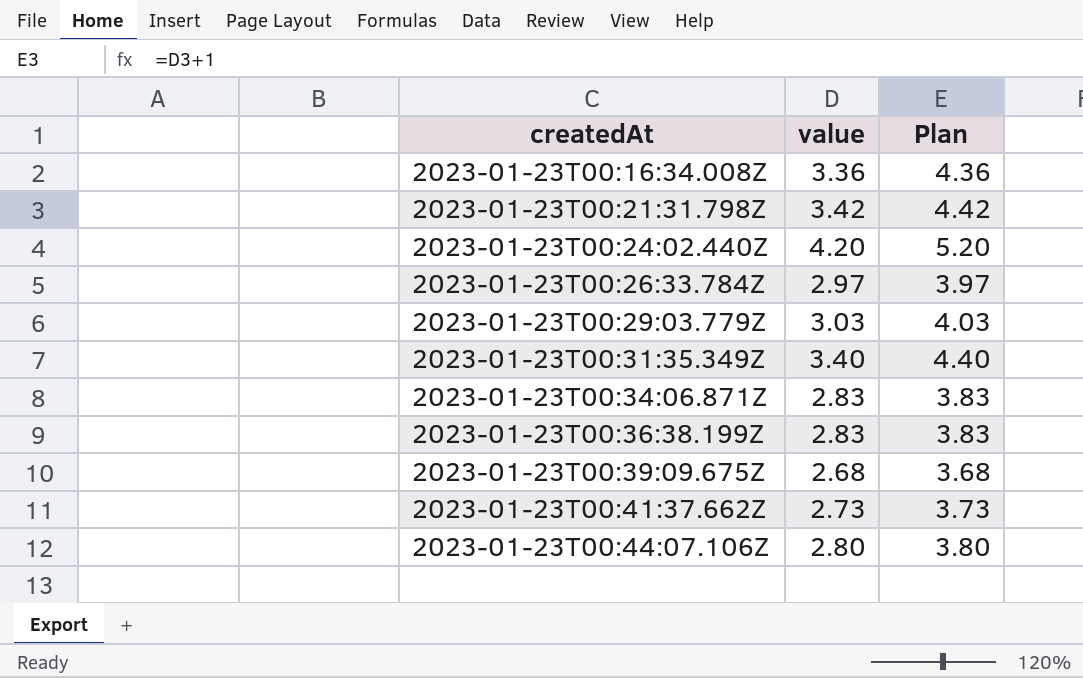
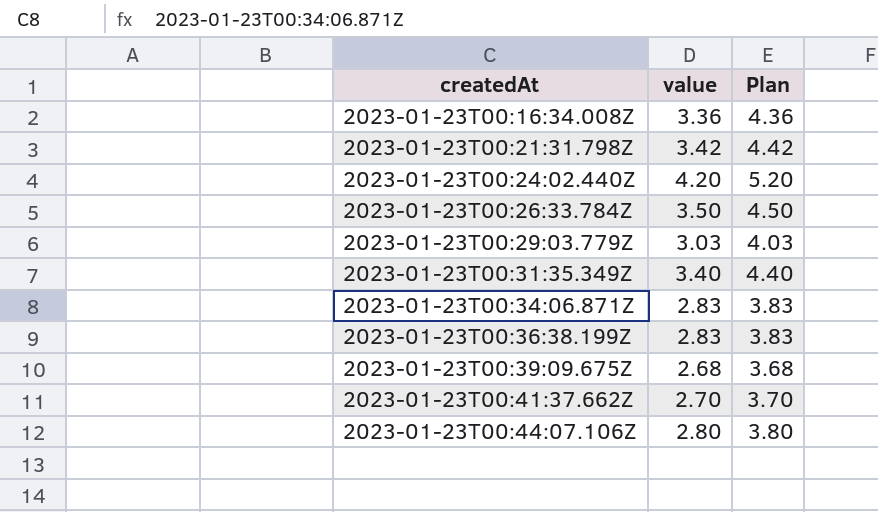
2023-01-23T00:26:33.784Z | value: 2.97 -> 3.50
2023-01-23T00:26:33.784Z | Plan: 3.97 -> 4.50
2023-01-23T00:41:37.662Z | value: 2.73 -> 2.70
2023-01-23T00:41:37.662Z | Plan: 3.73 -> 3.70

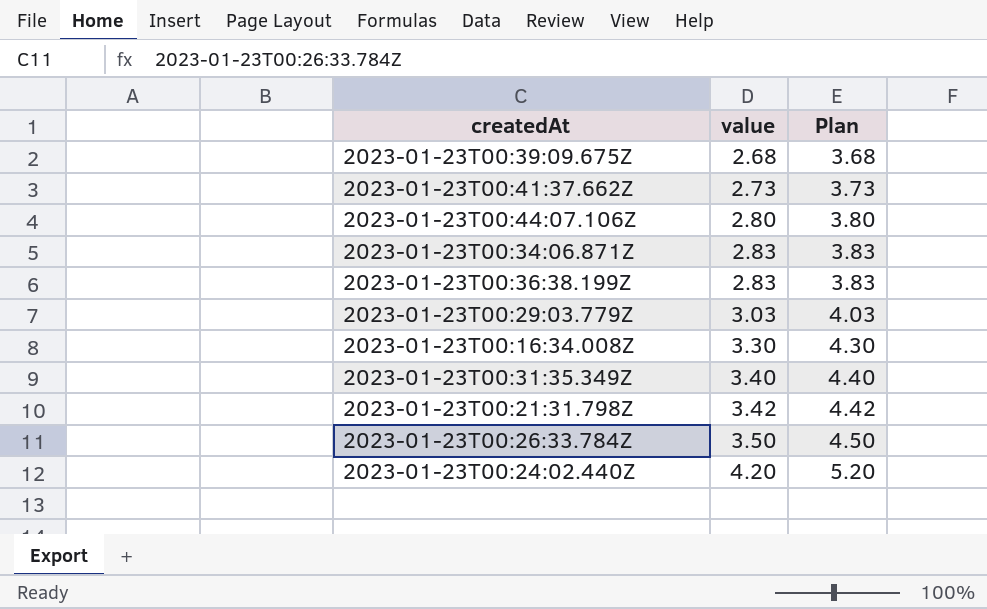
row order: createdAt ascending -> value ascending
2023-01-23T00:41:37.662Z | value: 2.70 -> 2.73
2023-01-23T00:41:37.662Z | Plan: 3.70 -> 3.73
2023-01-23T00:16:34.008Z | value: 3.36 -> 3.30
2023-01-23T00:16:34.008Z | Plan: 4.36 -> 4.30

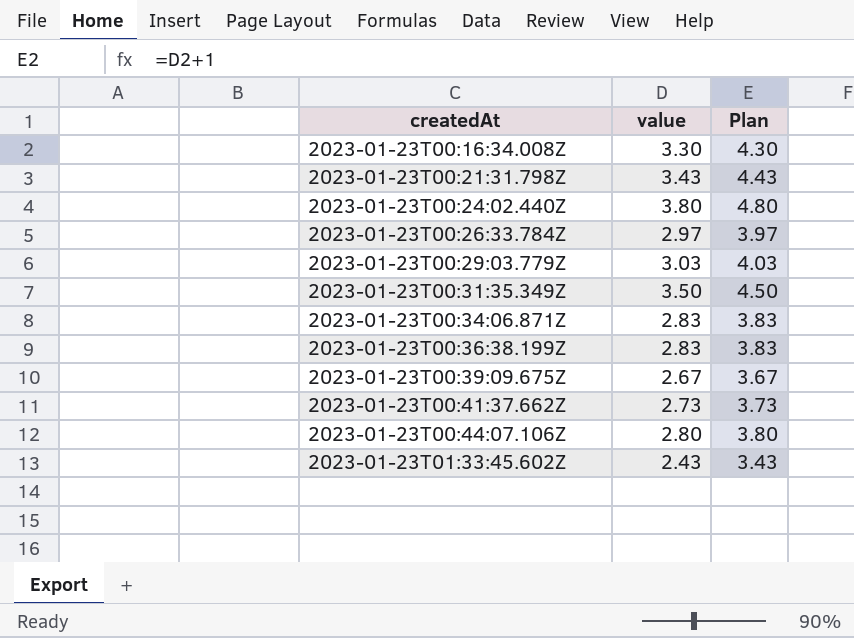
row order: value ascending -> createdAt ascending
2023-01-23T00:21:31.798Z | value: 3.42 -> 3.43
2023-01-23T00:21:31.798Z | Plan: 4.42 -> 4.43
2023-01-23T00:24:02.440Z | value: 4.20 -> 3.80
2023-01-23T00:24:02.440Z | Plan: 5.20 -> 4.80
2023-01-23T00:26:33.784Z | value: 3.50 -> 2.97
2023-01-23T00:26:33.784Z | Plan: 4.50 -> 3.97
2023-01-23T00:31:35.349Z | value: 3.40 -> 3.50
2023-01-23T00:31:35.349Z | Plan: 4.40 -> 4.50
2023-01-23T00:39:09.675Z | value: 2.68 -> 2.67
2023-01-23T00:39:09.675Z | Plan: 3.68 -> 3.67
row 2023-01-23T01:33:45.602Z: none -> 2.43 | 3.43

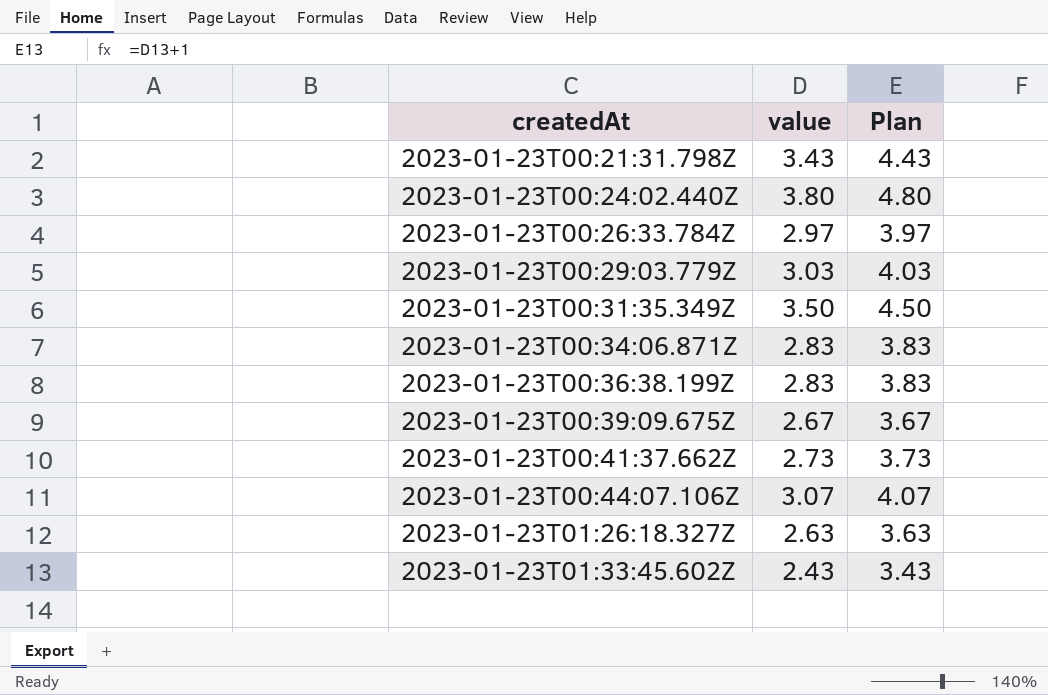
row 2023-01-23T00:16:34.008Z: 3.30 | 4.30 -> none
2023-01-23T00:44:07.106Z | value: 2.80 -> 3.07
2023-01-23T00:44:07.106Z | Plan: 3.80 -> 4.07
row 2023-01-23T01:26:18.327Z: none -> 2.63 | 3.63

